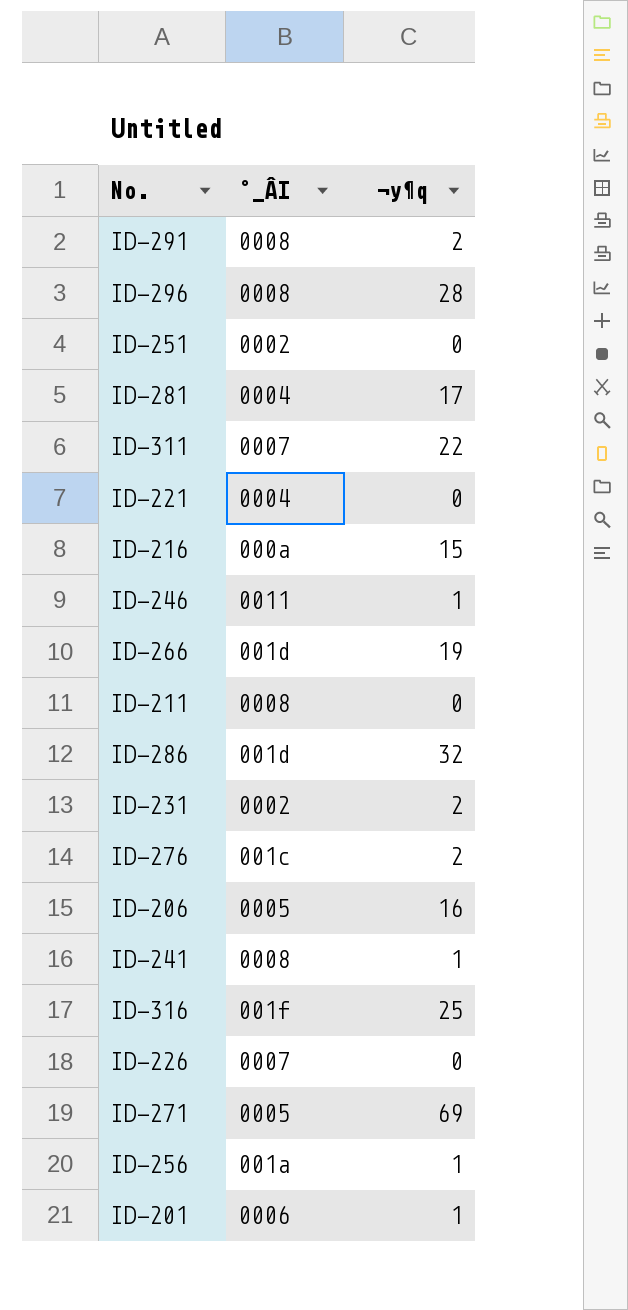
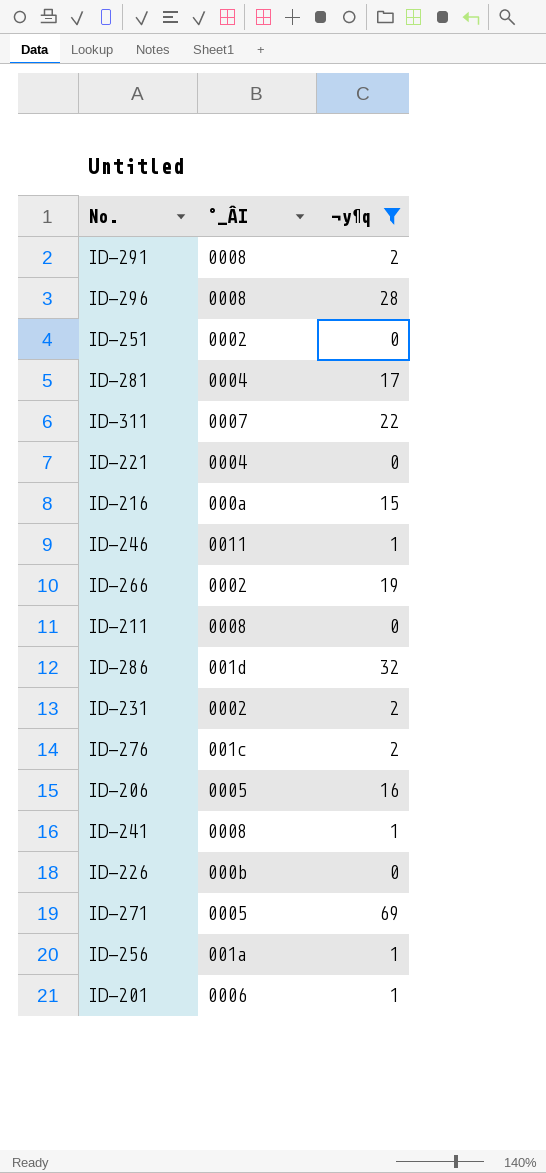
filter: none -> ¬y¶q != 25
ID-266 | °_ÂI: 001d -> 0002
ID-226 | °_ÂI: 0007 -> 000b

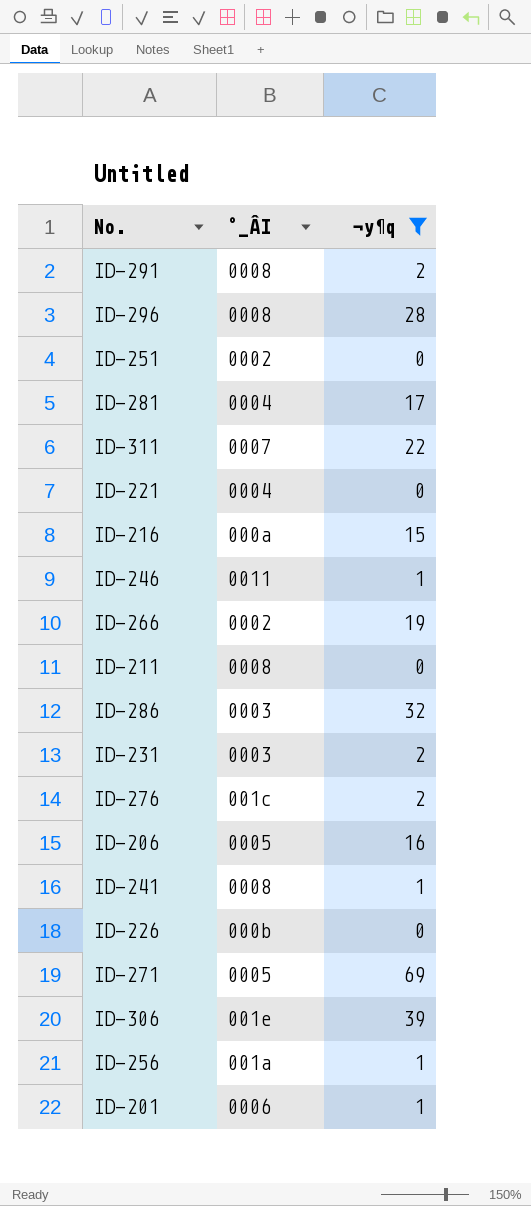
ID-286 | °_ÂI: 001d -> 0003
ID-231 | °_ÂI: 0002 -> 0003
row ID-306: none -> 001e | 39

